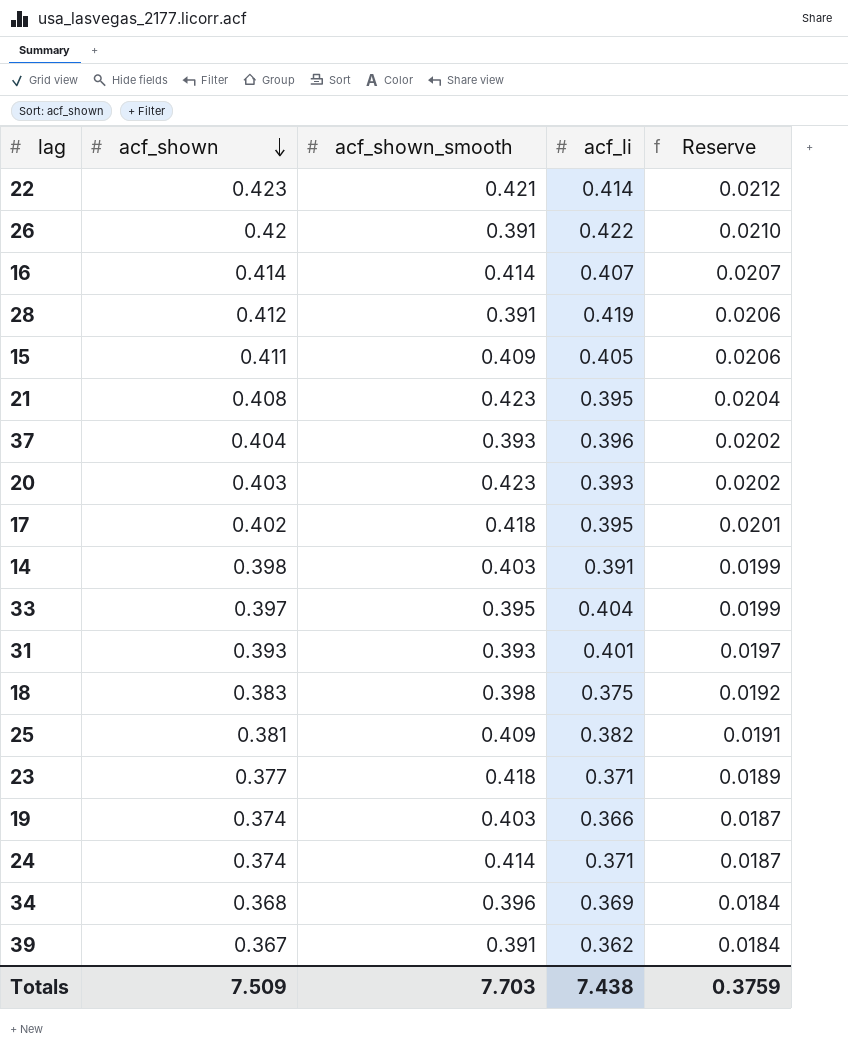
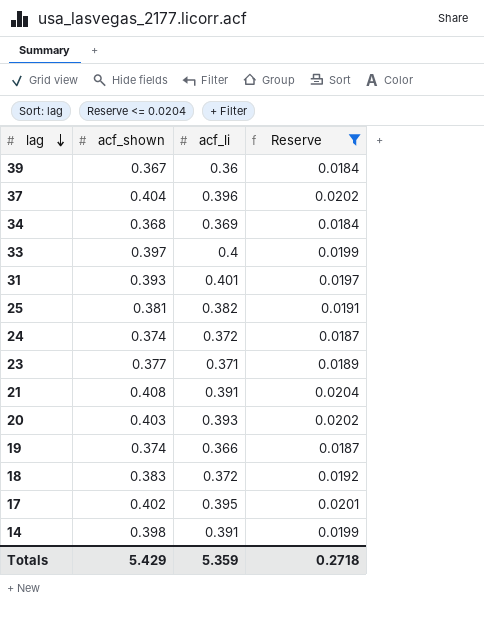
filter: none -> Reserve <= 0.0204
row order: acf_shown descending -> lag descending
column acf_shown_smooth | position: 3 -> none
39 | acf_li: 0.362 -> 0.36
33 | acf_li: 0.404 -> 0.4
24 | acf_li: 0.371 -> 0.372
21 | acf_li: 0.395 -> 0.391
18 | acf_li: 0.375 -> 0.372
Totals | acf_shown: 7.509 -> 5.429
Totals | acf_li: 7.438 -> 5.359
Totals | Reserve: 0.3759 -> 0.2718

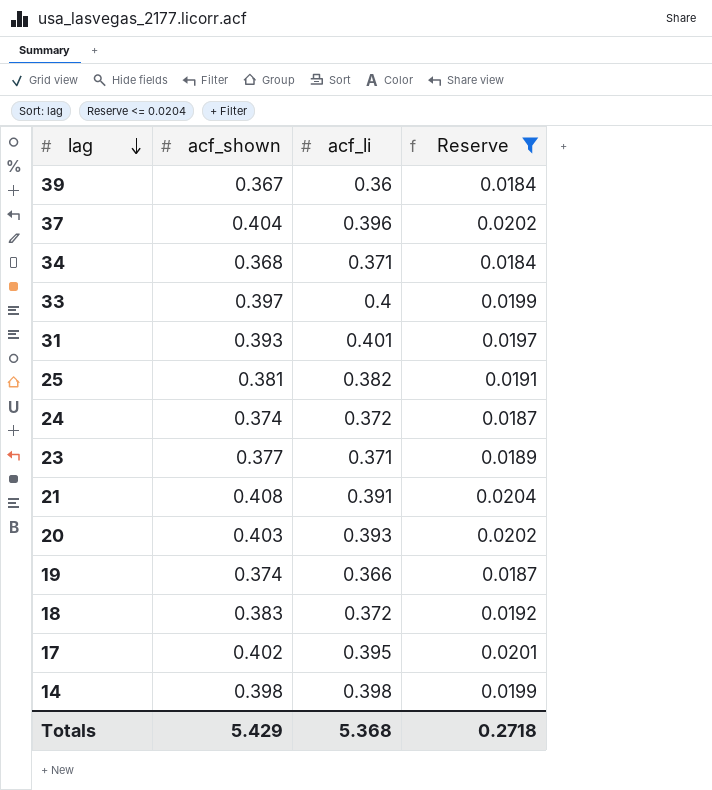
34 | acf_li: 0.369 -> 0.371
14 | acf_li: 0.391 -> 0.398
Totals | acf_li: 5.359 -> 5.368

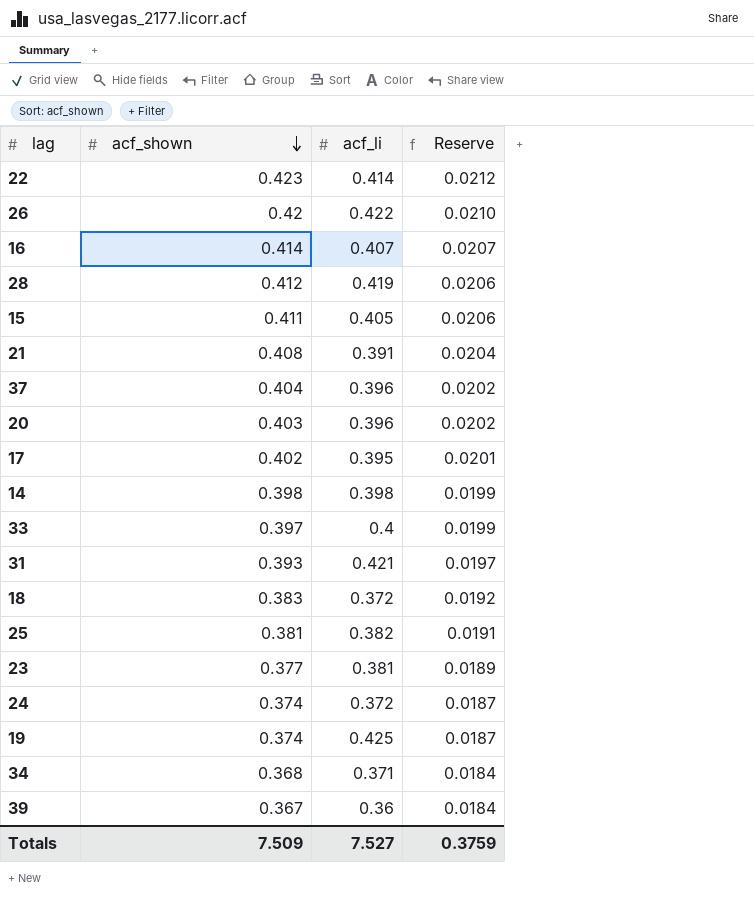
filter: Reserve <= 0.0204 -> none
row order: lag descending -> acf_shown descending
20 | acf_li: 0.393 -> 0.396
31 | acf_li: 0.401 -> 0.421
23 | acf_li: 0.371 -> 0.381
19 | acf_li: 0.366 -> 0.425
Totals | acf_shown: 5.429 -> 7.509
Totals | acf_li: 5.368 -> 7.527
Totals | Reserve: 0.2718 -> 0.3759

